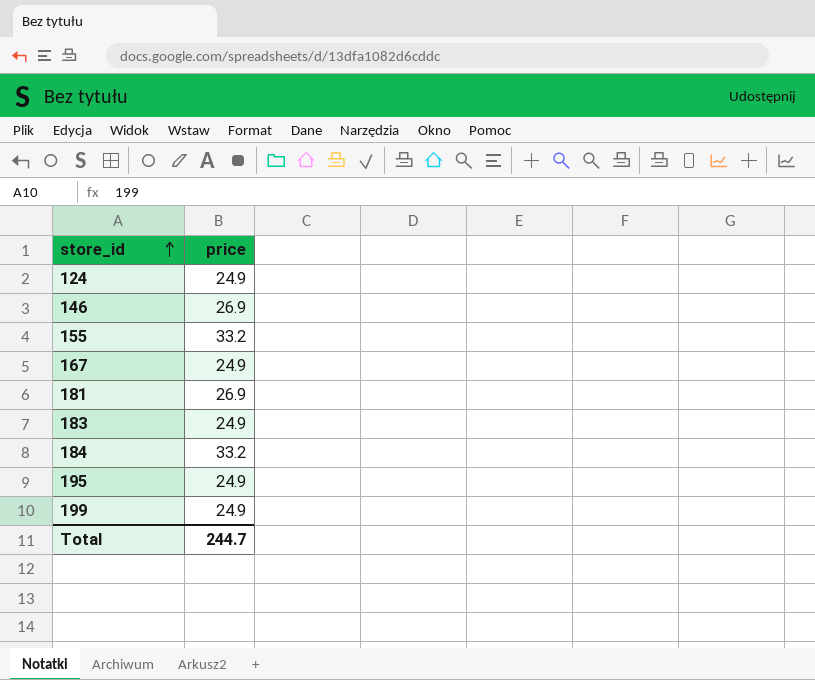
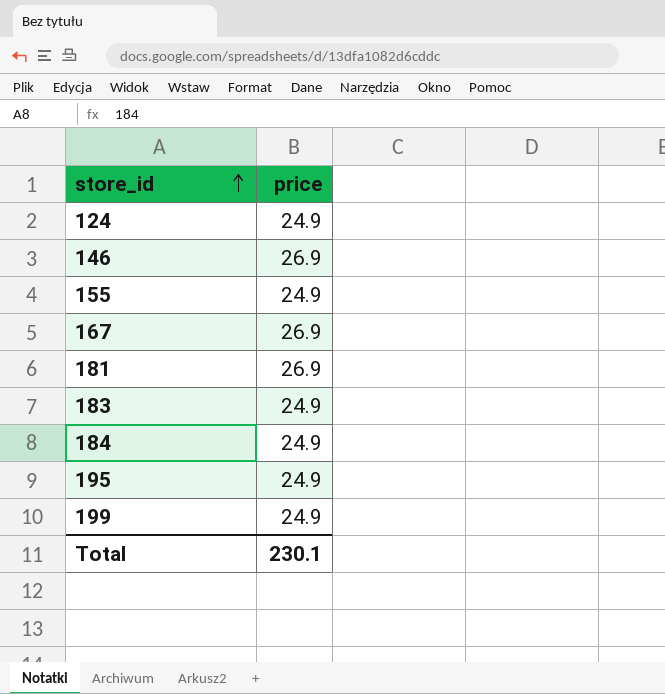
155 | price: 33.2 -> 24.9
167 | price: 24.9 -> 26.9
184 | price: 33.2 -> 24.9
Total | price: 244.7 -> 230.1

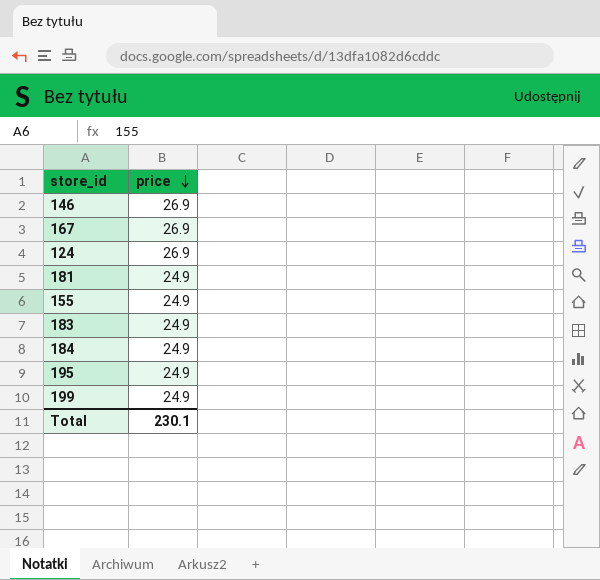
row order: store_id ascending -> price descending
124 | price: 24.9 -> 26.9
181 | price: 26.9 -> 24.9

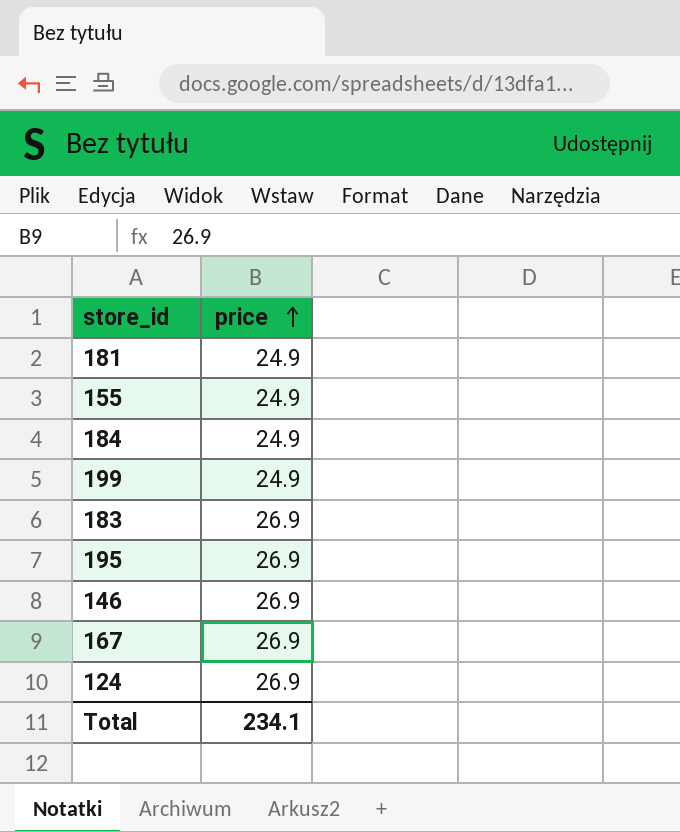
row order: price descending -> price ascending
183 | price: 24.9 -> 26.9
195 | price: 24.9 -> 26.9
Total | price: 230.1 -> 234.1

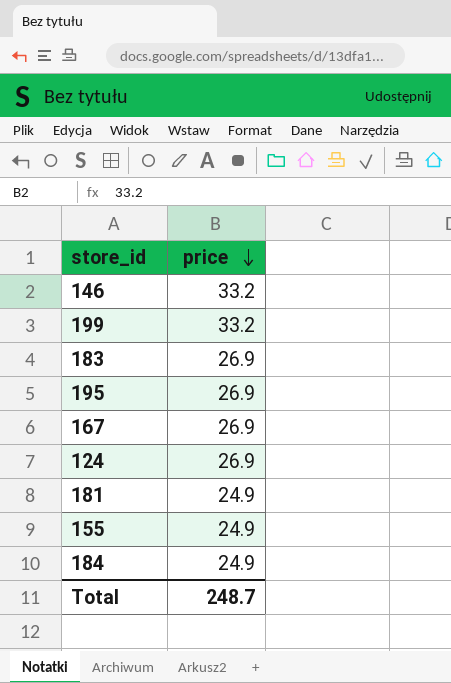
row order: price ascending -> price descending
146 | price: 26.9 -> 33.2
199 | price: 24.9 -> 33.2
Total | price: 234.1 -> 248.7

